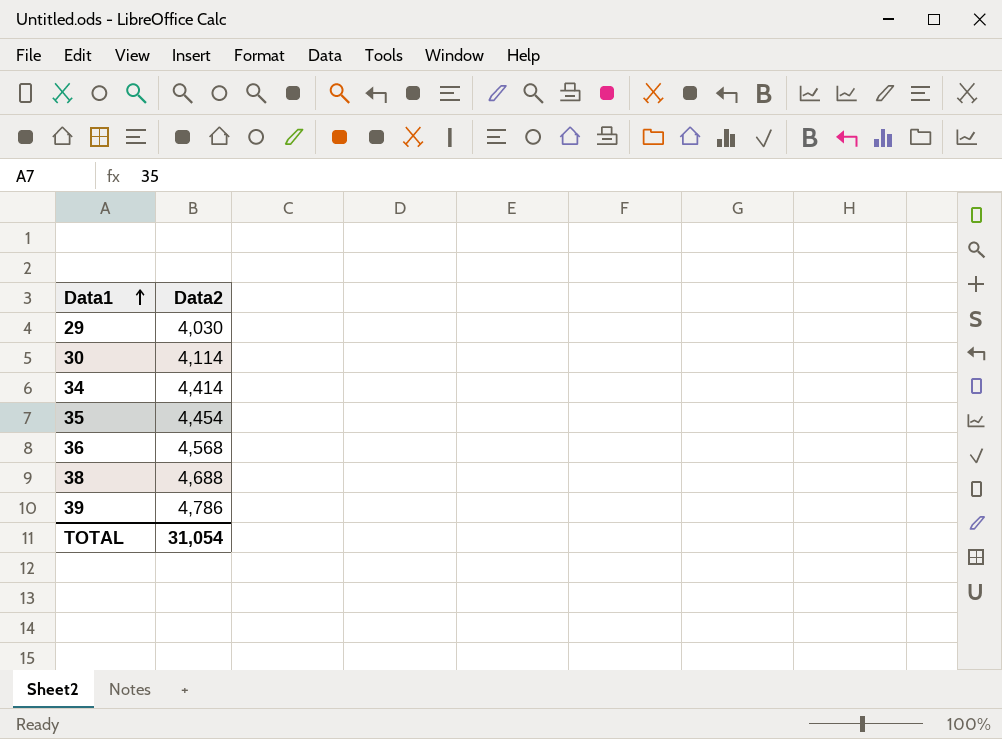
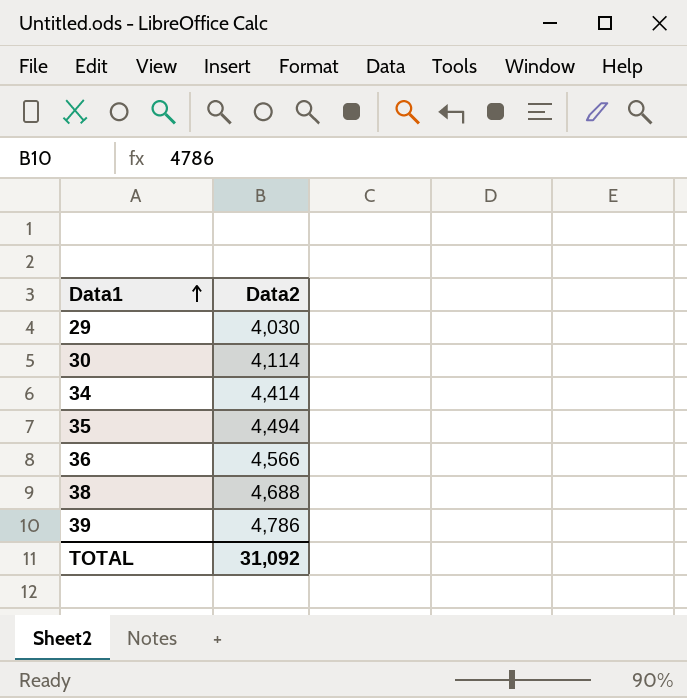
35 | Data2: 4,454 -> 4,494
36 | Data2: 4,568 -> 4,566
TOTAL | Data2: 31,054 -> 31,092

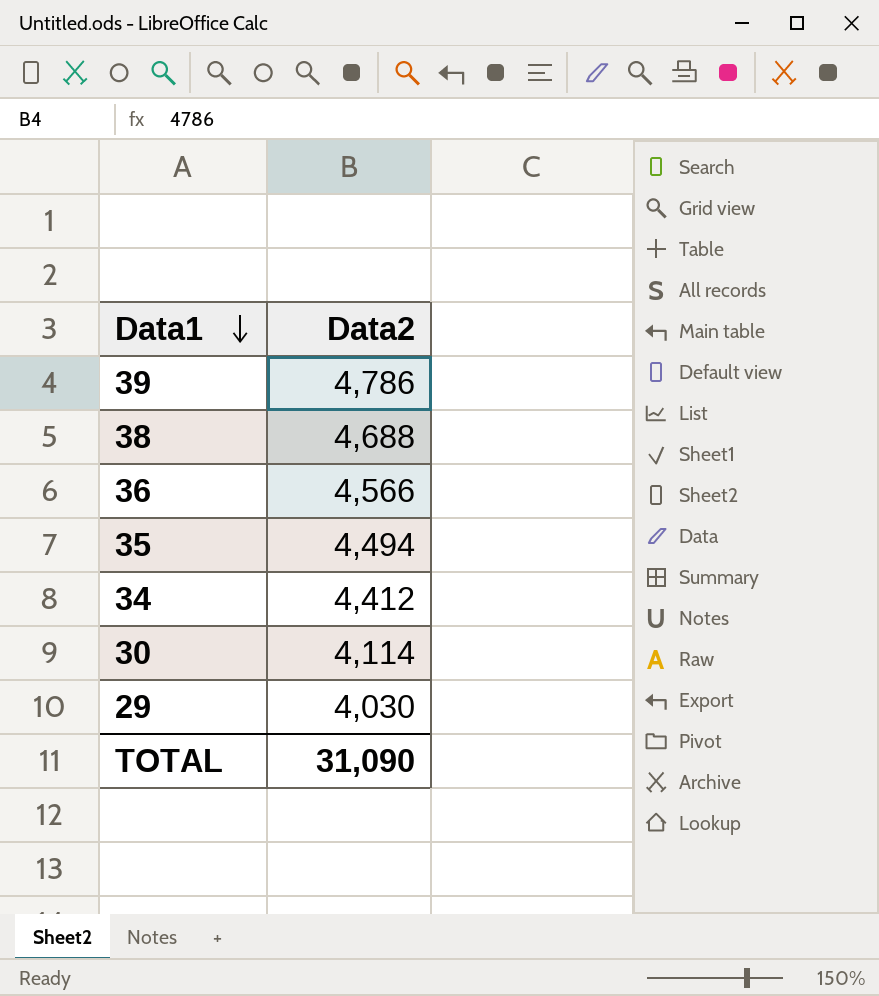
row order: Data1 ascending -> Data1 descending
34 | Data2: 4,414 -> 4,412
TOTAL | Data2: 31,092 -> 31,090

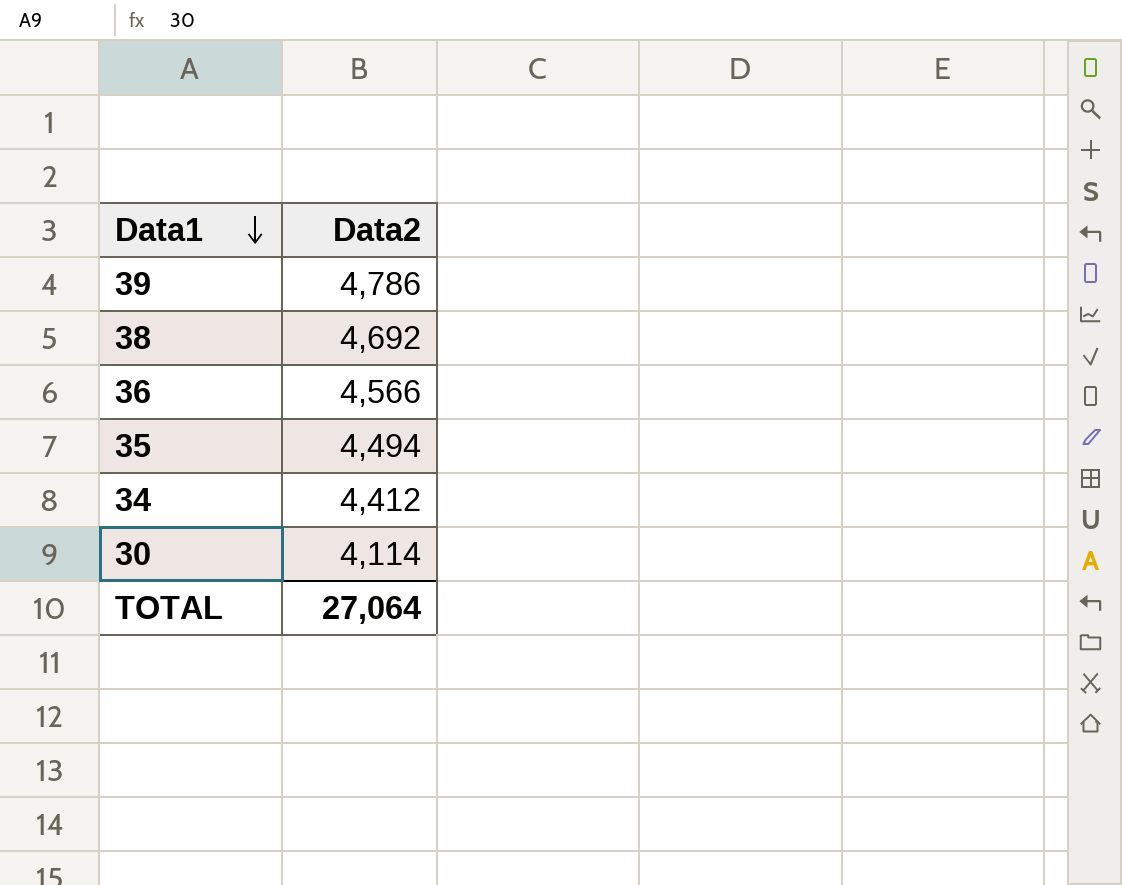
row 29: 4,030 -> none
38 | Data2: 4,688 -> 4,692
TOTAL | Data2: 31,090 -> 27,064

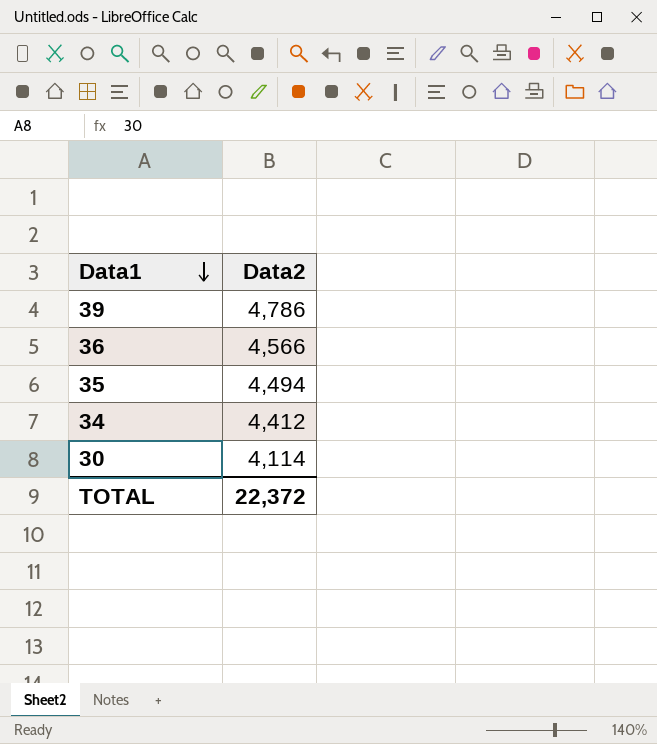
row 38: 4,692 -> none
TOTAL | Data2: 27,064 -> 22,372

